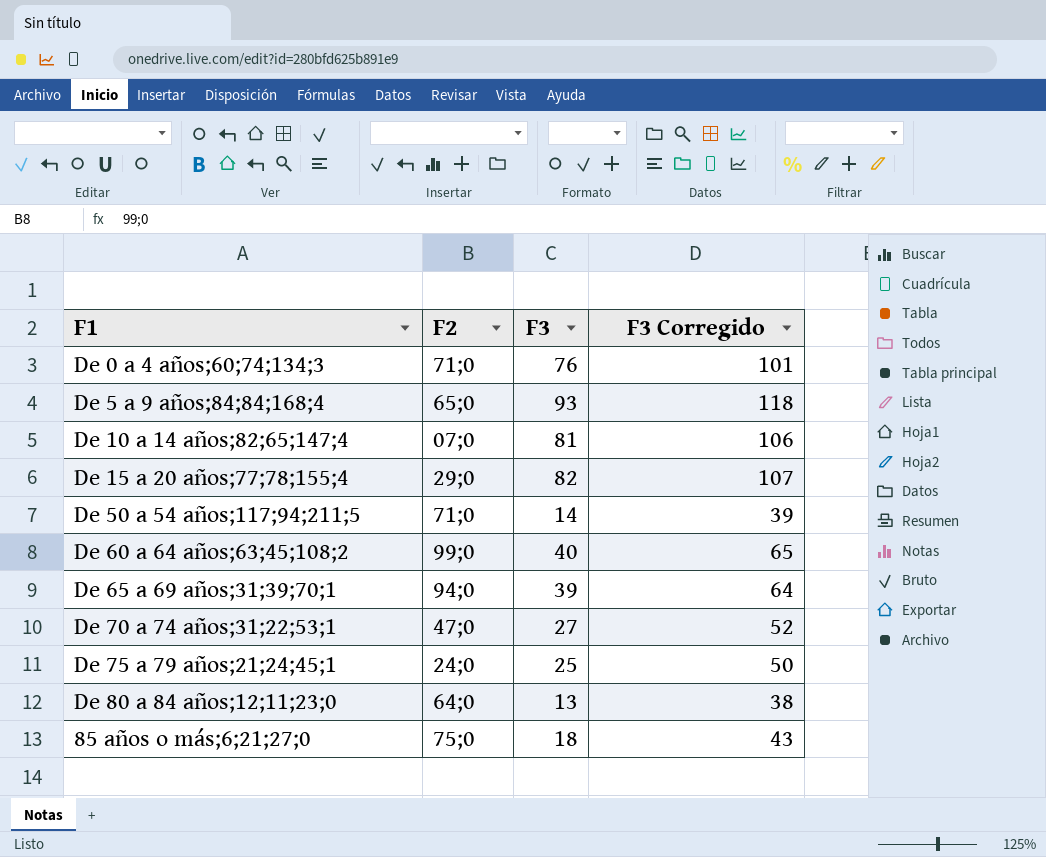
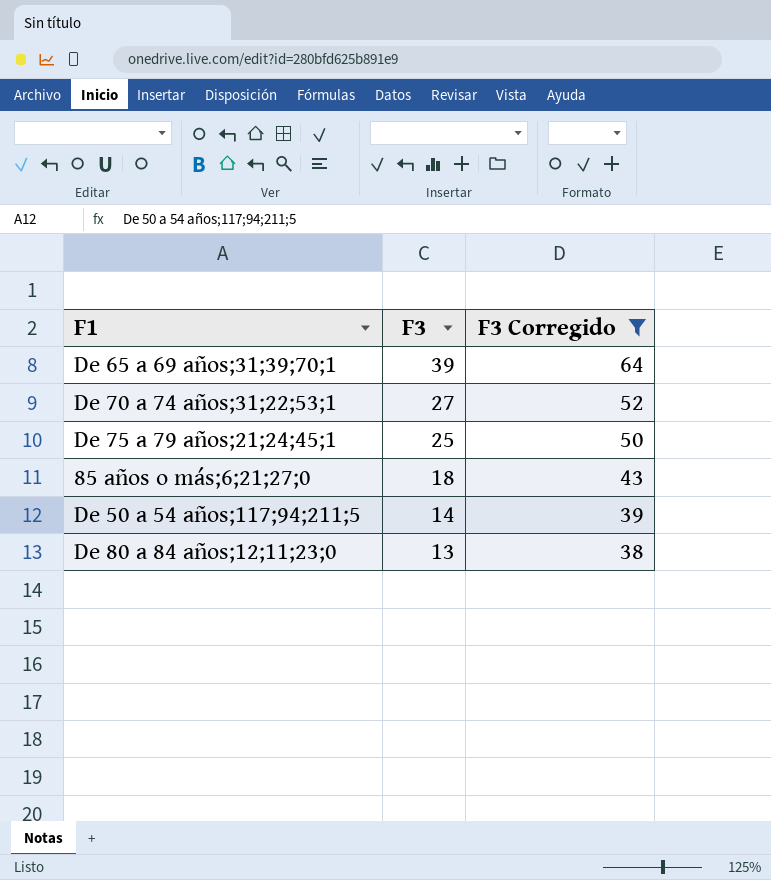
filter: none -> F3 Corregido <= 64
row order: none -> F3 descending
column F2 | position: 2 -> none

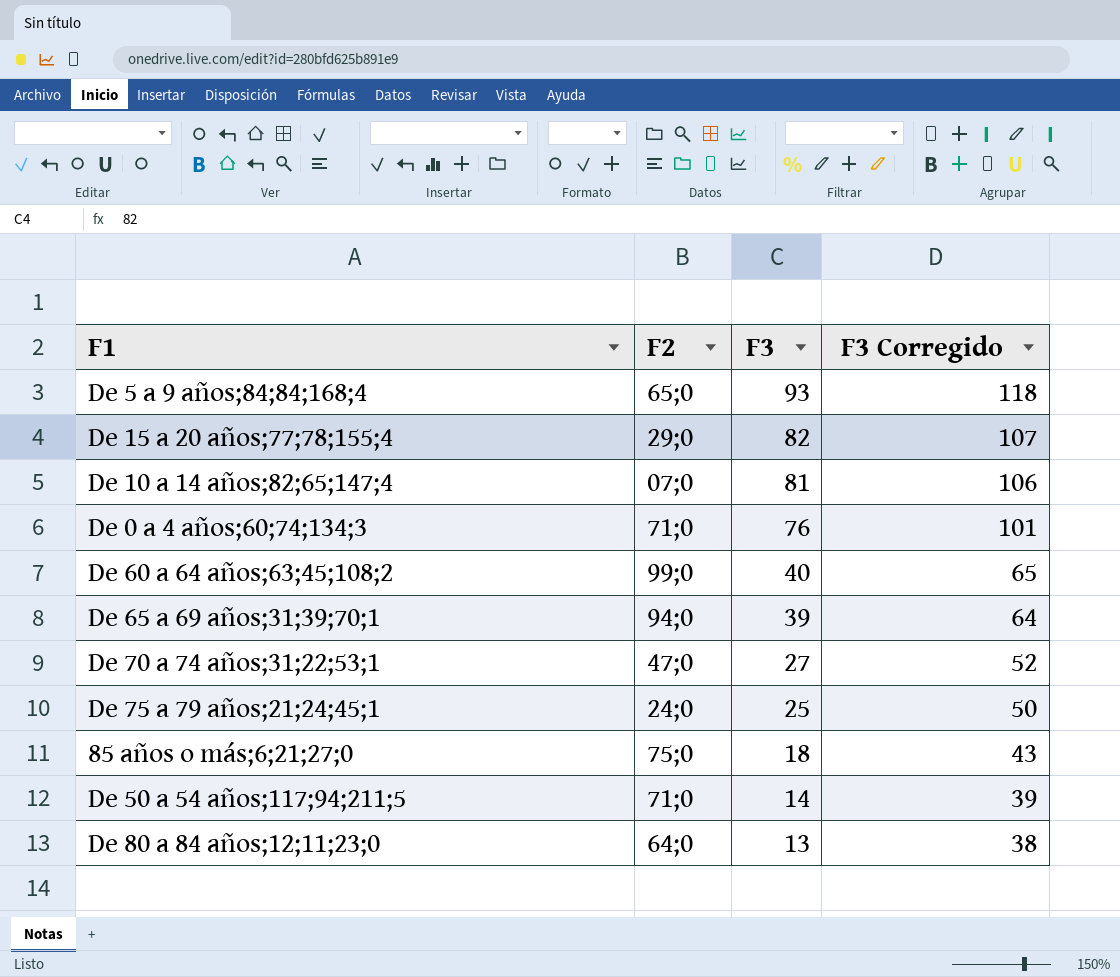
filter: F3 Corregido <= 64 -> none
column F2 | position: none -> 2

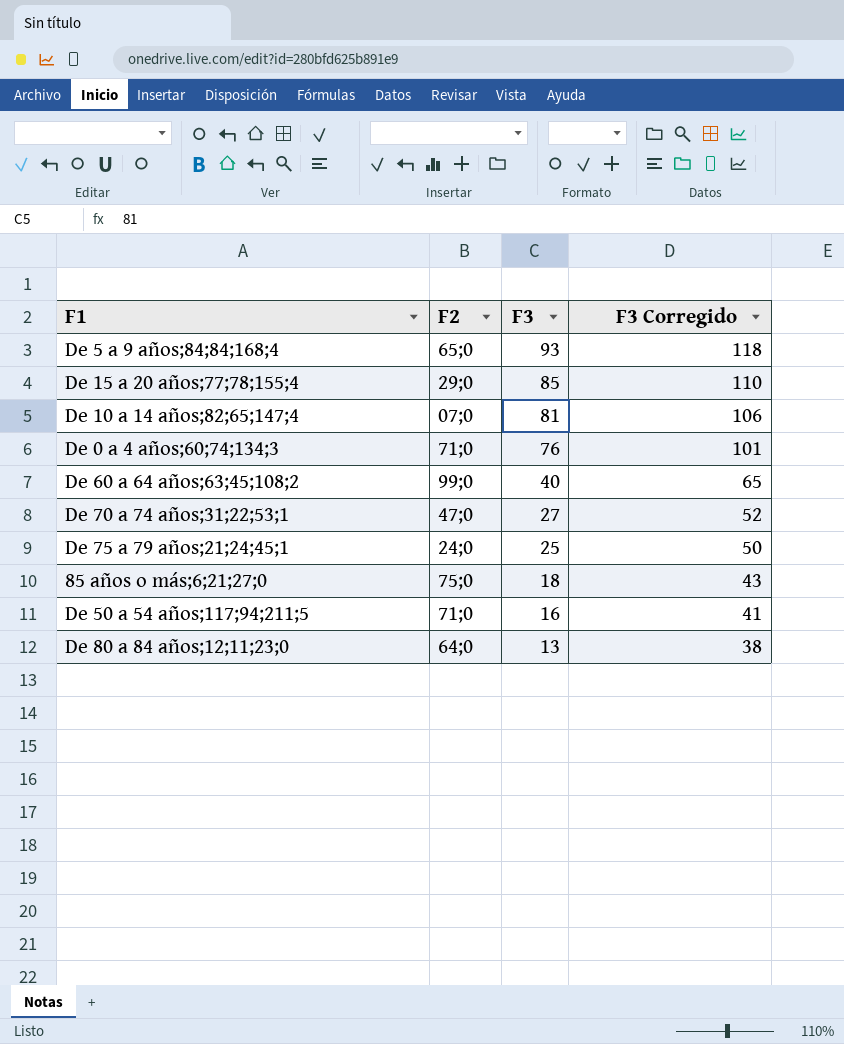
row De 65 a 69 años;31;39;70;1: 94;0 | 39 | 64 -> none
De 15 a 20 años;77;78;155;4 | F3: 82 -> 85
De 15 a 20 años;77;78;155;4 | F3 Corregido: 107 -> 110
De 50 a 54 años;117;94;211;5 | F3: 14 -> 16
De 50 a 54 años;117;94;211;5 | F3 Corregido: 39 -> 41

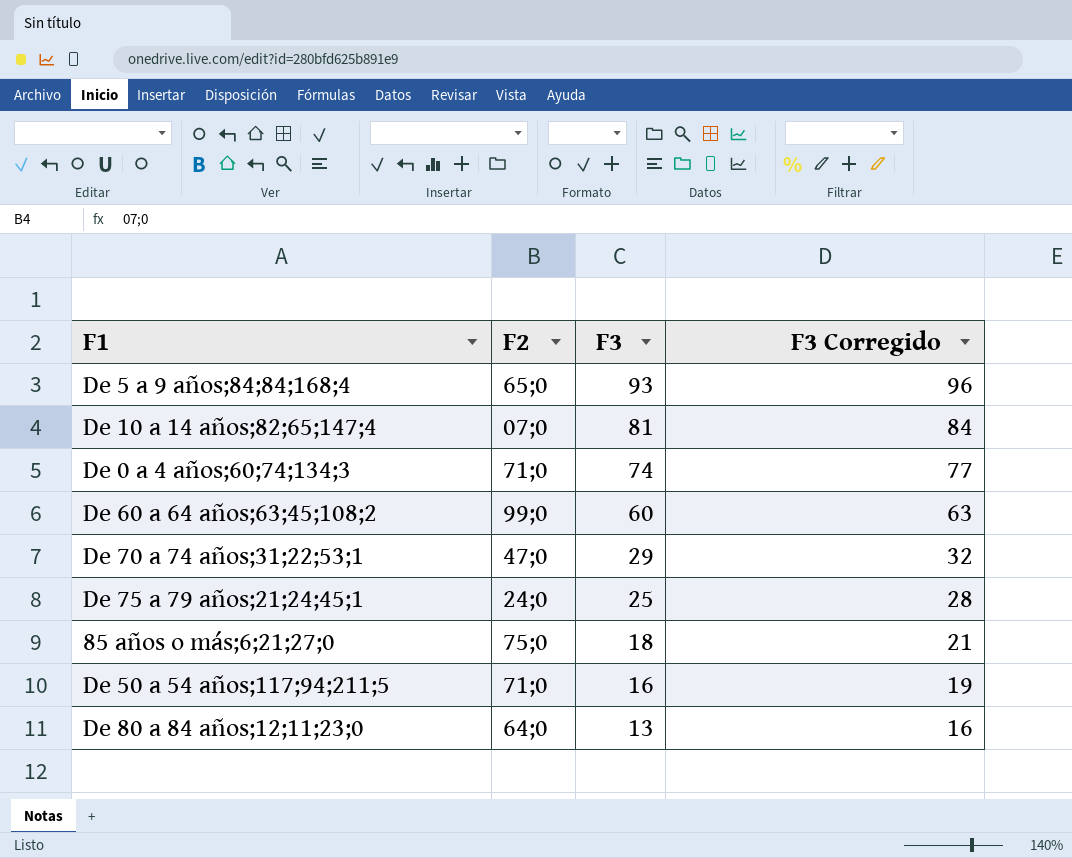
column F3 Corregido | formula: [F3] + 25 -> [F3] + 3
row De 15 a 20 años;77;78;155;4: 29;0 | 85 | 110 -> none
De 0 a 4 años;60;74;134;3 | F3: 76 -> 74
De 60 a 64 años;63;45;108;2 | F3: 40 -> 60
De 70 a 74 años;31;22;53;1 | F3: 27 -> 29

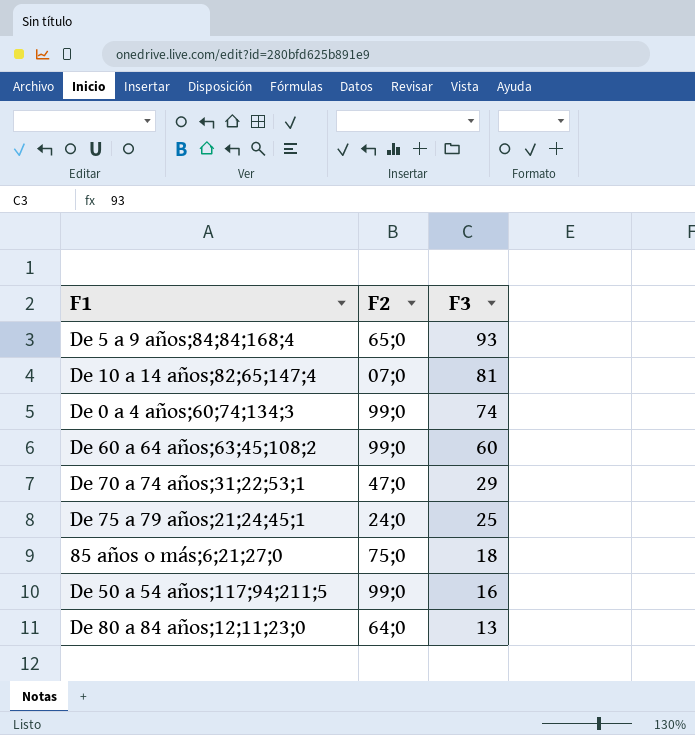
column F3 Corregido | formula: [F3] + 3 -> none
De 0 a 4 años;60;74;134;3 | F2: 71;0 -> 99;0
De 50 a 54 años;117;94;211;5 | F2: 71;0 -> 99;0

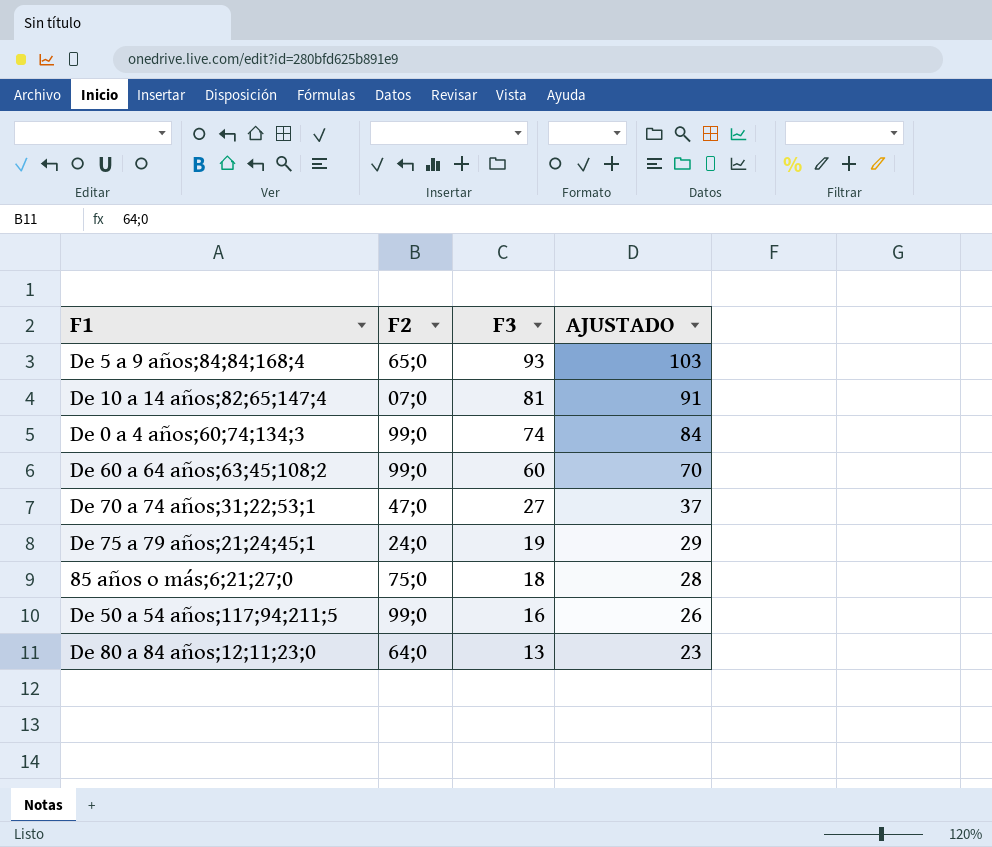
column AJUSTADO | formula: none -> [F3] + 10
De 70 a 74 años;31;22;53;1 | F3: 29 -> 27
De 75 a 79 años;21;24;45;1 | F3: 25 -> 19

